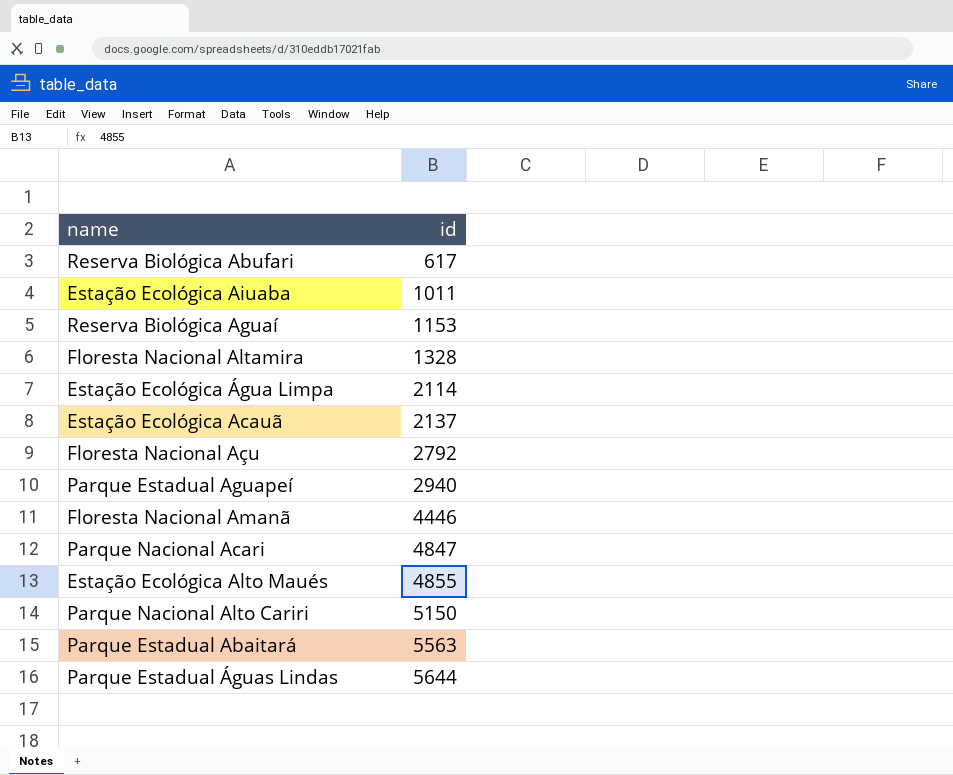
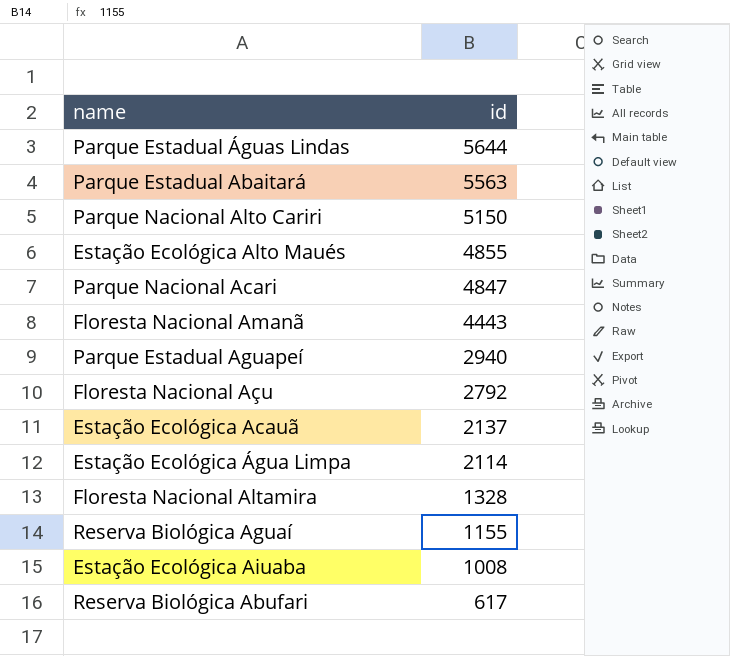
row order: id ascending -> id descending
Floresta Nacional Amanã | id: 4446 -> 4443
Reserva Biológica Aguaí | id: 1153 -> 1155
Estação Ecológica Aiuaba | id: 1011 -> 1008

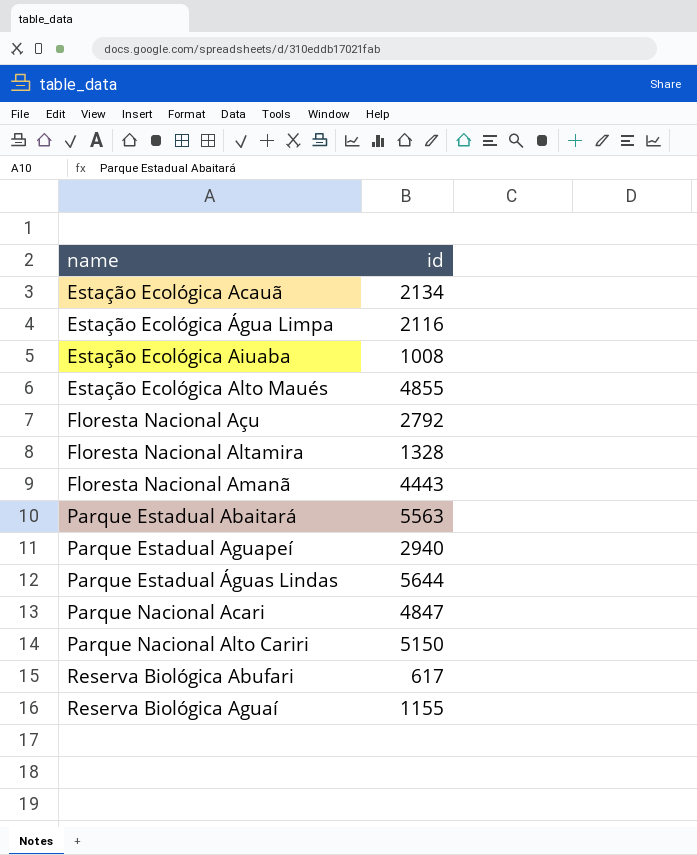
row order: id descending -> name ascending
Estação Ecológica Acauã | id: 2137 -> 2134
Estação Ecológica Água Limpa | id: 2114 -> 2116

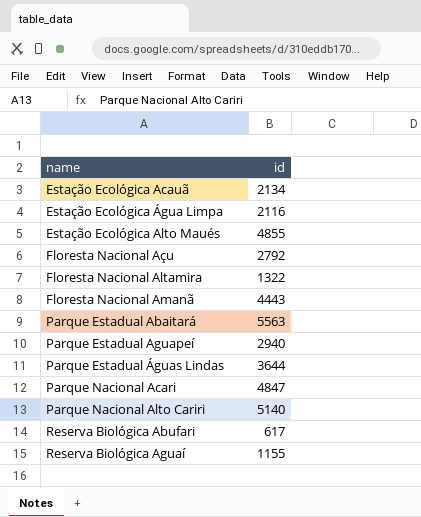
row Estação Ecológica Aiuaba: 1008 -> none
Floresta Nacional Altamira | id: 1328 -> 1322
Parque Estadual Águas Lindas | id: 5644 -> 3644
Parque Nacional Alto Cariri | id: 5150 -> 5140

